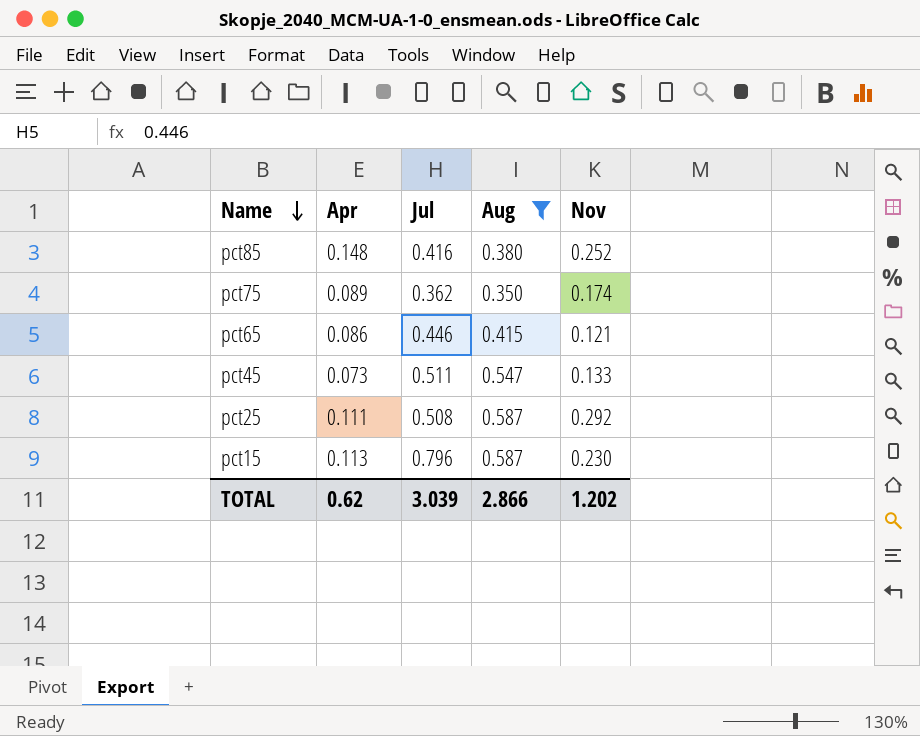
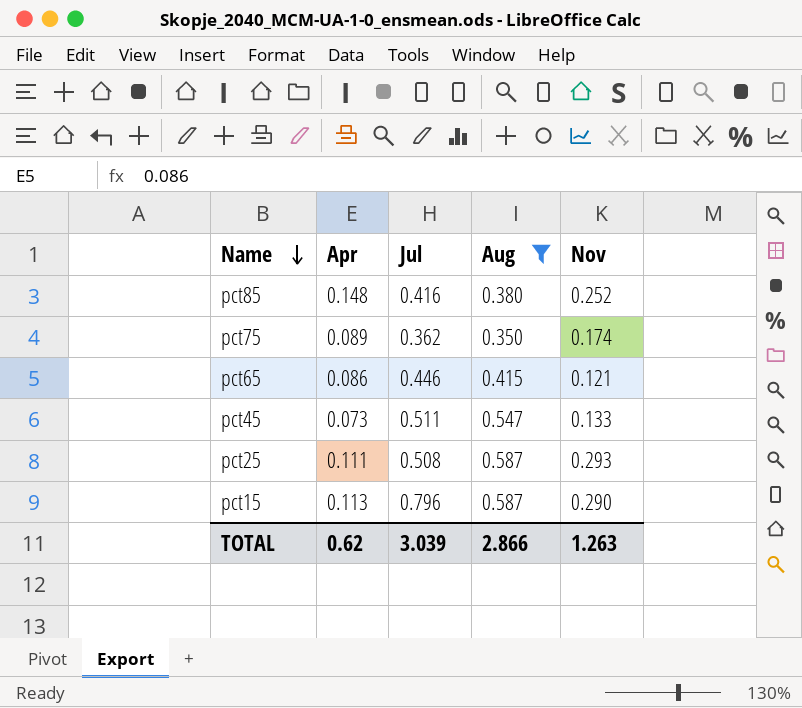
pct25 | Nov: 0.292 -> 0.293
pct15 | Nov: 0.230 -> 0.290
TOTAL | Nov: 1.202 -> 1.263

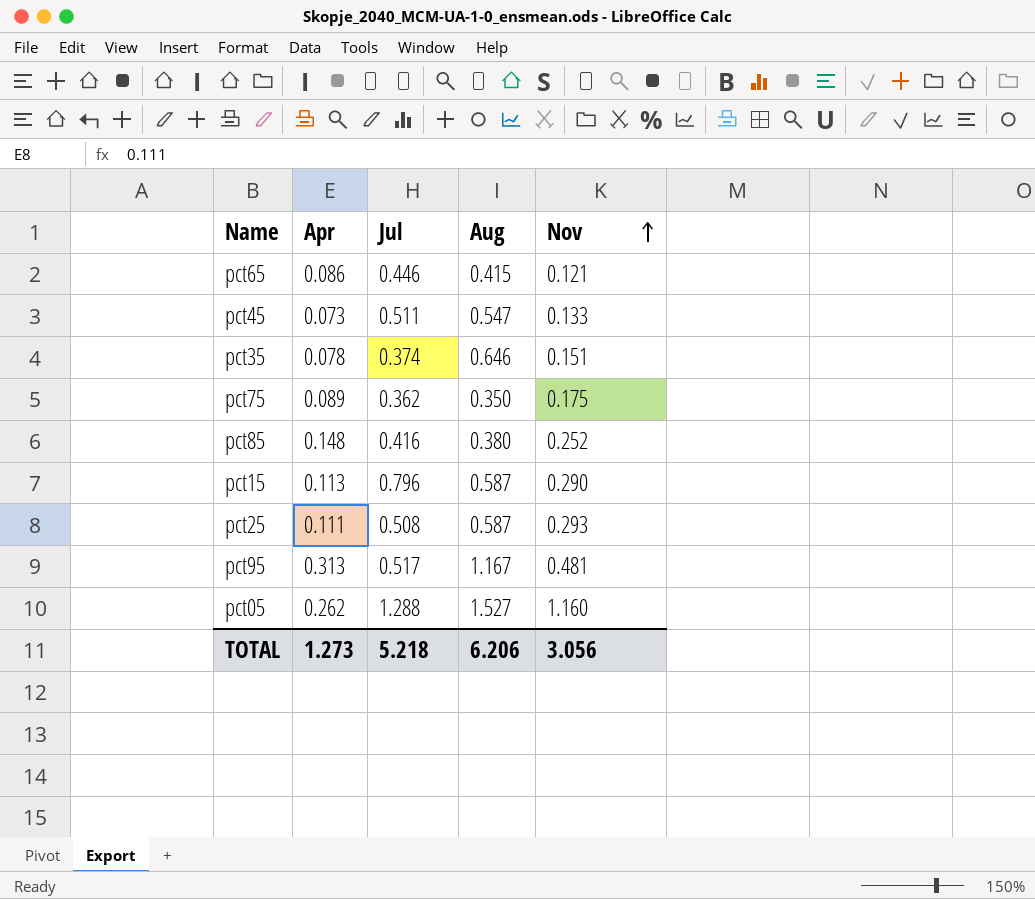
filter: Aug <= 0.587 -> none
row order: Name descending -> Nov ascending
pct75 | Nov: 0.174 -> 0.175
TOTAL | Apr: 0.62 -> 1.273
TOTAL | Jul: 3.039 -> 5.218
TOTAL | Aug: 2.866 -> 6.206
TOTAL | Nov: 1.263 -> 3.056

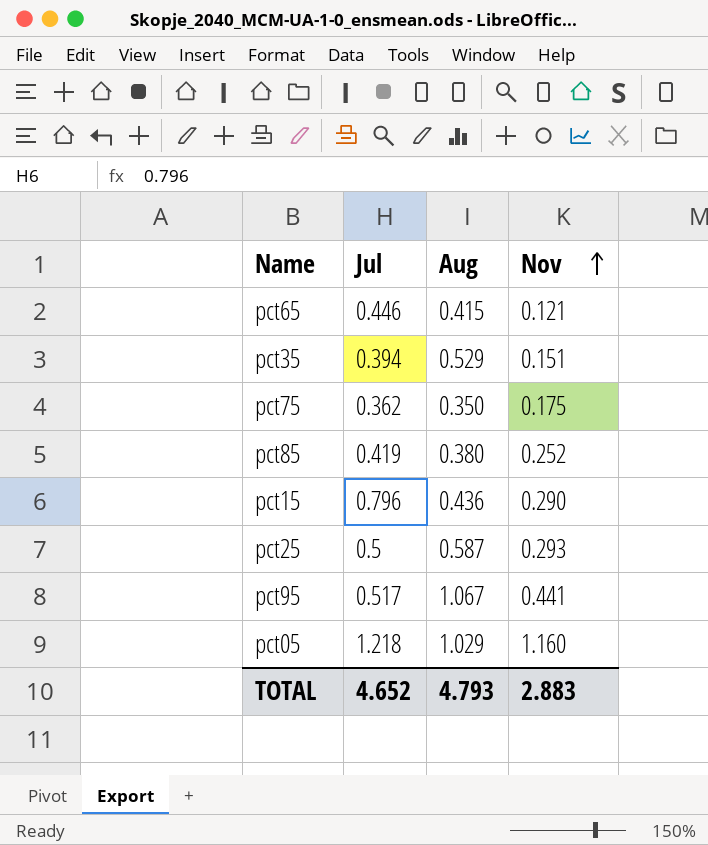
column Apr | position: 2 -> none
row pct45: 0.073 | 0.511 | 0.547 | 0.133 -> none
pct35 | Jul: 0.374 -> 0.394
pct35 | Aug: 0.646 -> 0.529
pct85 | Jul: 0.416 -> 0.419
pct15 | Aug: 0.587 -> 0.436
pct25 | Jul: 0.508 -> 0.5
pct95 | Aug: 1.167 -> 1.067
pct95 | Nov: 0.481 -> 0.441
pct05 | Jul: 1.288 -> 1.218
pct05 | Aug: 1.527 -> 1.029
TOTAL | Jul: 5.218 -> 4.652
TOTAL | Aug: 6.206 -> 4.793
TOTAL | Nov: 3.056 -> 2.883

